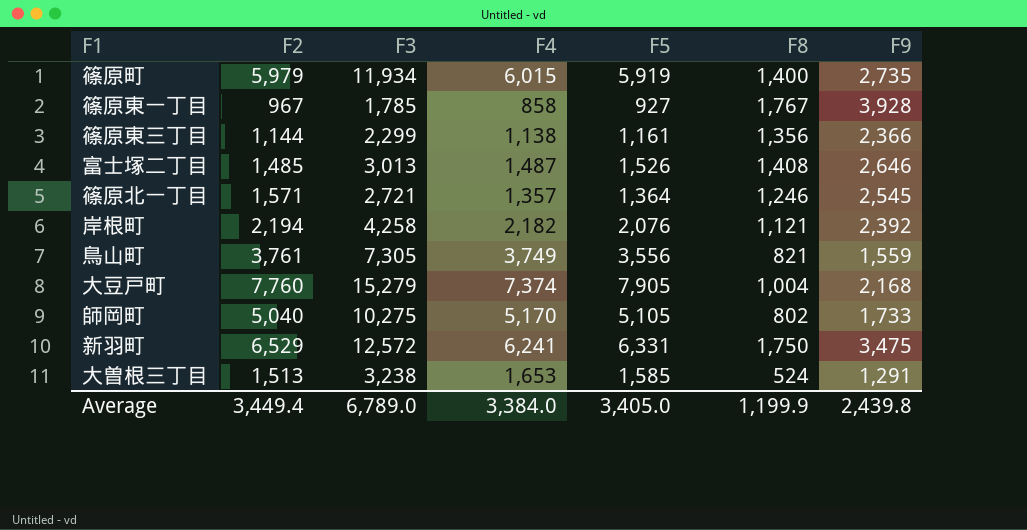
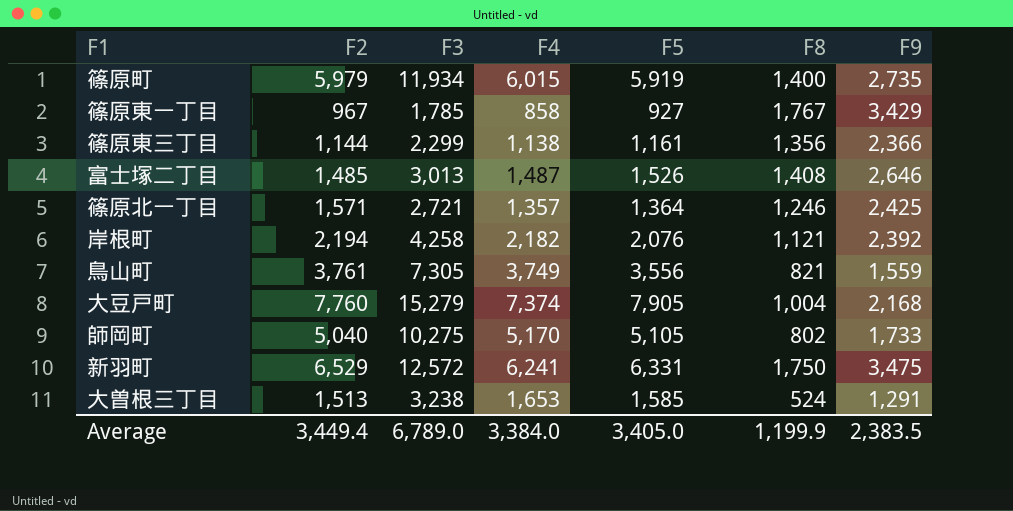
篠原東一丁目 | F9: 3,928 -> 3,429
篠原北一丁目 | F9: 2,545 -> 2,425
Average | F9: 2,439.8 -> 2,383.5

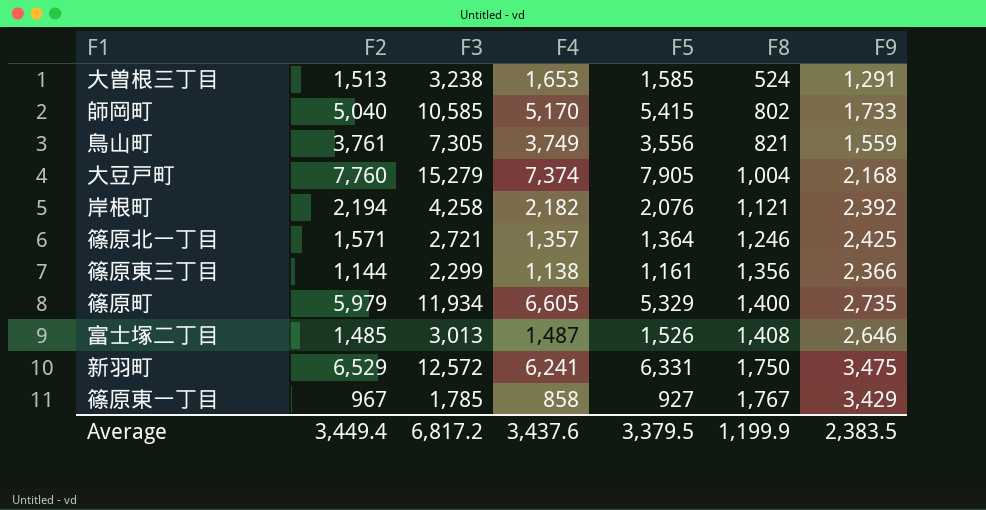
row order: none -> F8 ascending
師岡町 | F3: 10,275 -> 10,585
師岡町 | F5: 5,105 -> 5,415
篠原町 | F4: 6,015 -> 6,605
篠原町 | F5: 5,919 -> 5,329
Average | F3: 6,789.0 -> 6,817.2
Average | F4: 3,384.0 -> 3,437.6
Average | F5: 3,405.0 -> 3,379.5

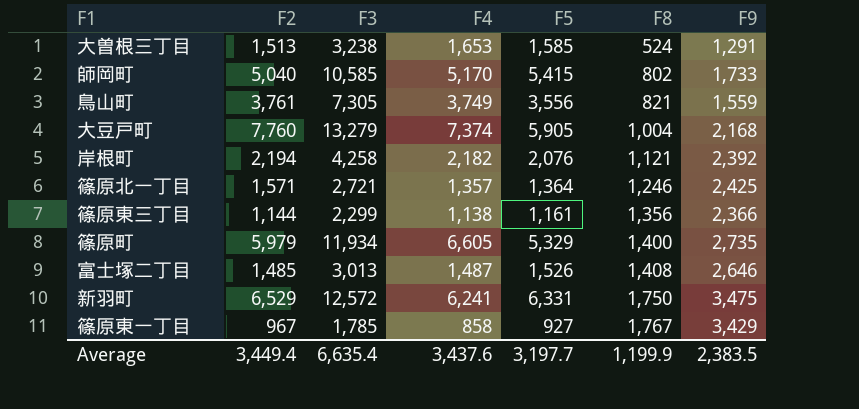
大豆戸町 | F3: 15,279 -> 13,279
大豆戸町 | F5: 7,905 -> 5,905
Average | F3: 6,817.2 -> 6,635.4
Average | F5: 3,379.5 -> 3,197.7

